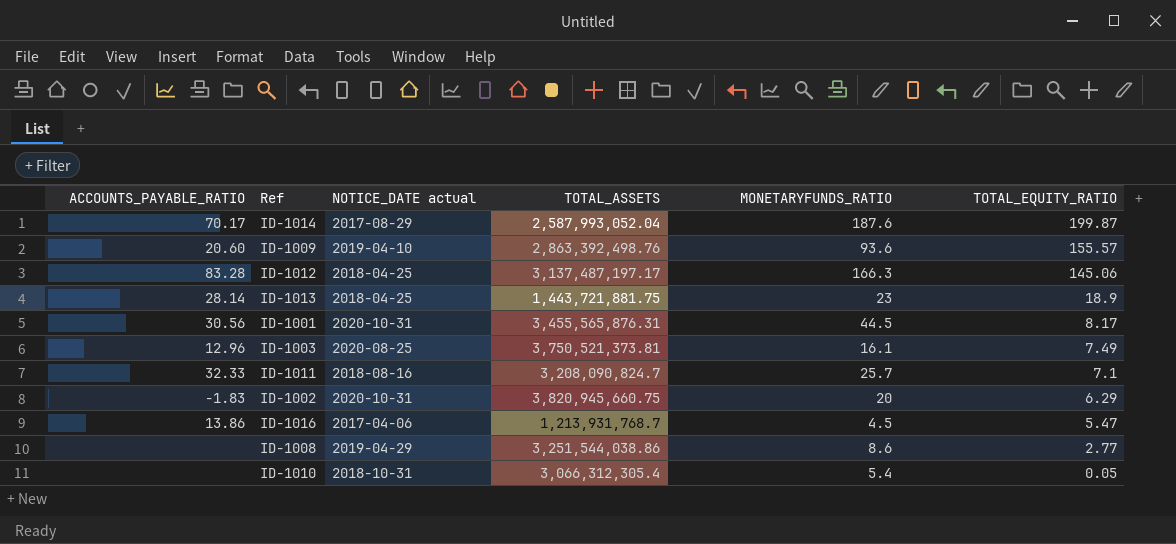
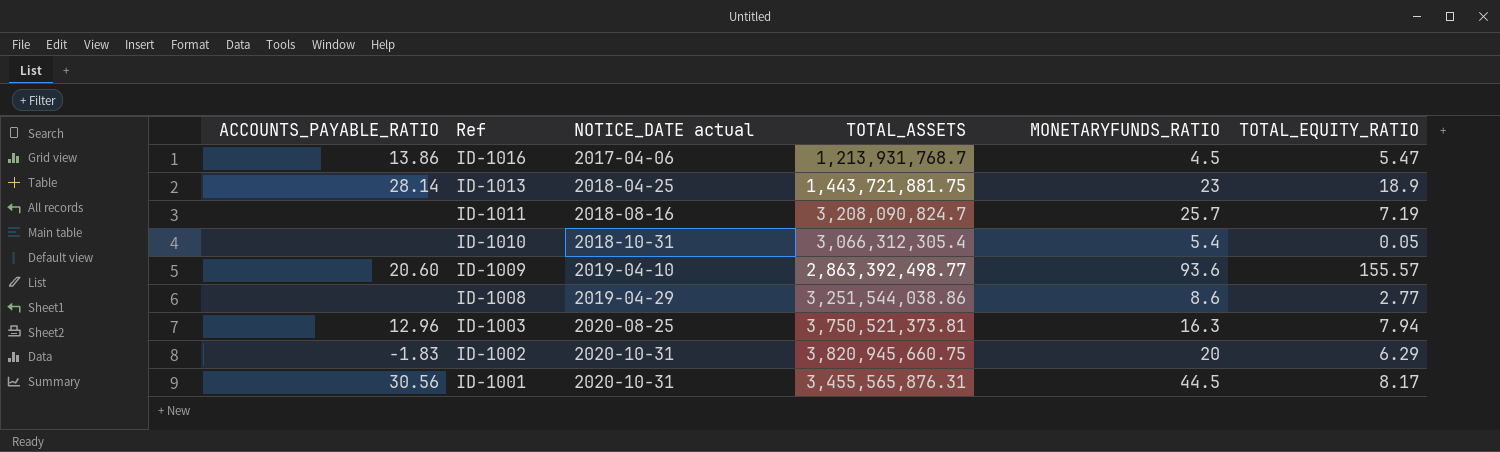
row order: TOTAL_EQUITY_RATIO descending -> Ref descending
row ID-1014: 70.17 | 2017-08-29 | 2,587,993,052.04 | 187.6 | 199.87 -> none
row ID-1012: 83.28 | 2018-04-25 | 3,137,487,197.17 | 166.3 | 145.06 -> none
ID-1011 | ACCOUNTS_PAYABLE_RATIO: 32.33 -> none
ID-1011 | TOTAL_EQUITY_RATIO: 7.1 -> 7.19
ID-1009 | TOTAL_ASSETS: 2,863,392,498.76 -> 2,863,392,498.77
ID-1003 | MONETARYFUNDS_RATIO: 16.1 -> 16.3
ID-1003 | TOTAL_EQUITY_RATIO: 7.49 -> 7.94

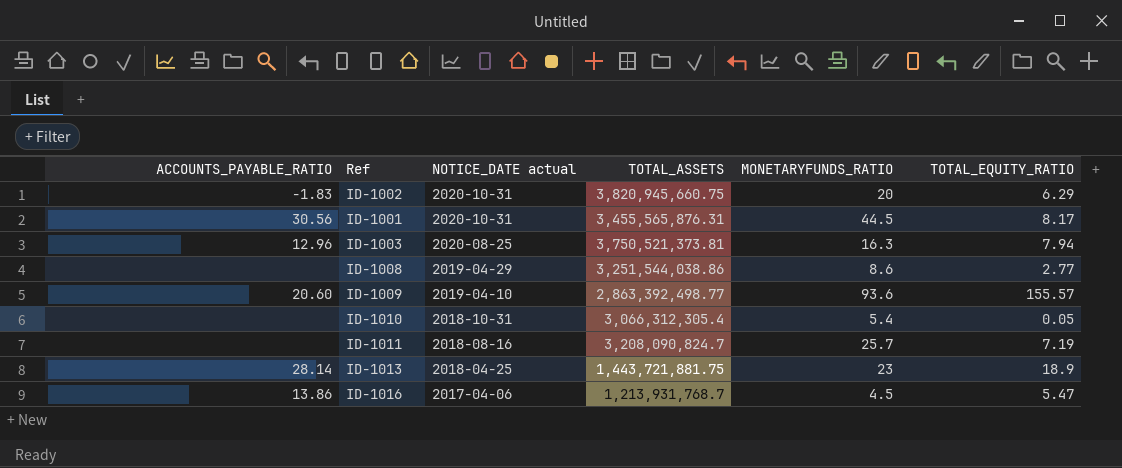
row order: Ref descending -> NOTICE_DATE actual descending

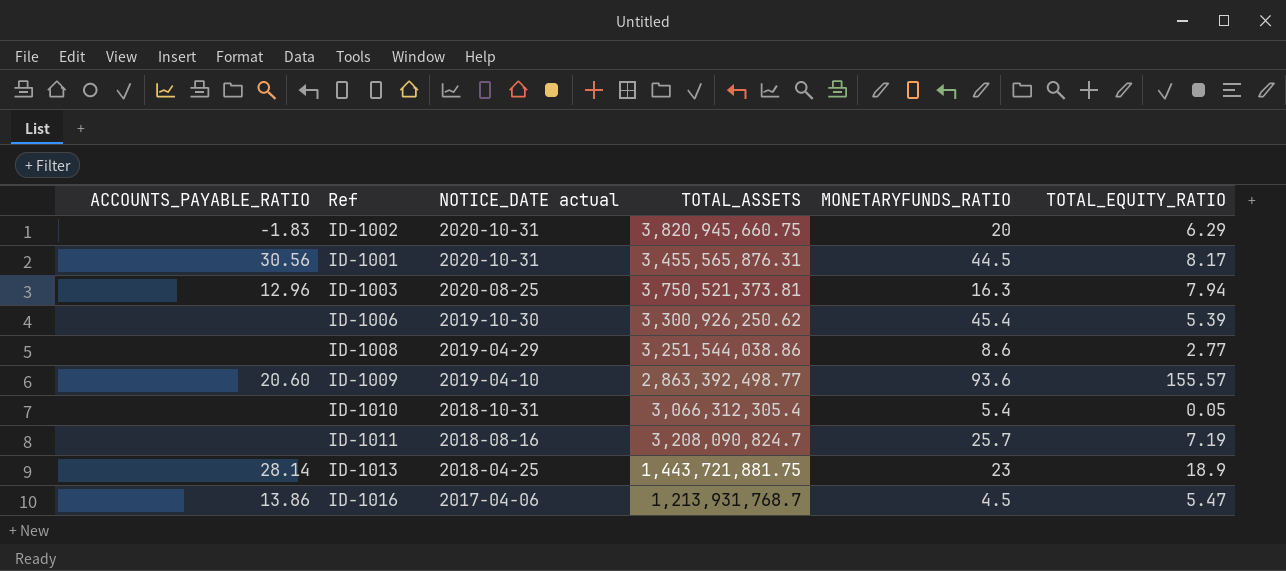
row ID-1006: none -> none | 2019-10-30 | 3,300,926,250.62 | 45.4 | 5.39

